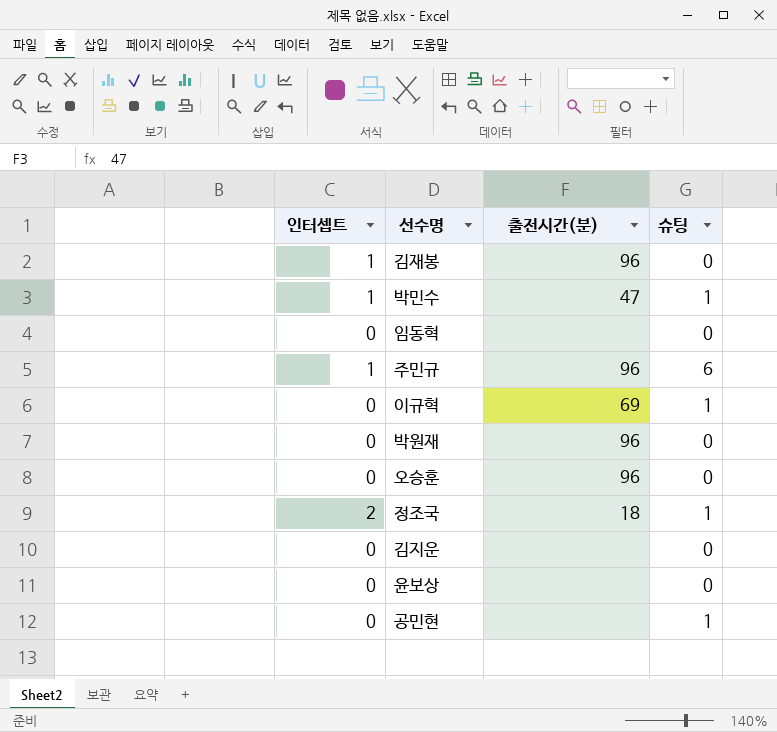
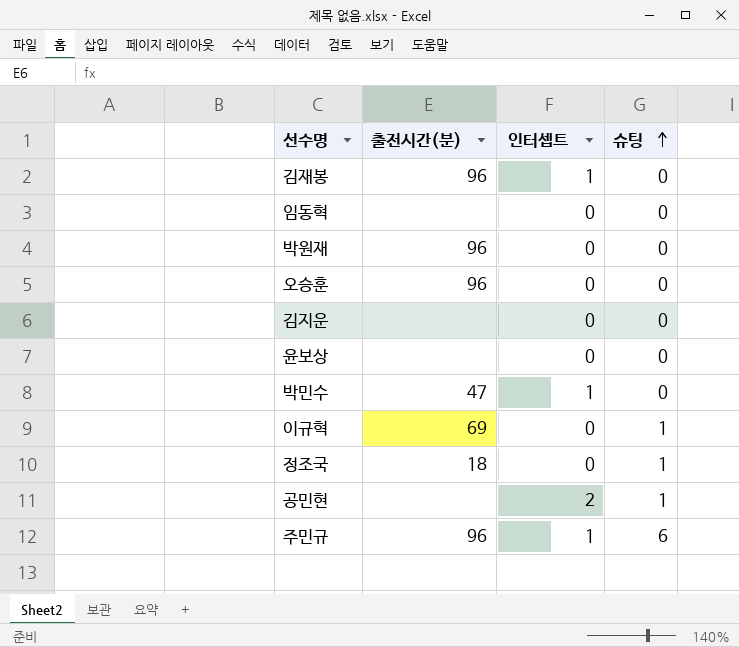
row order: none -> 슈팅 ascending
column 인터셉트 | position: 1 -> 3
박민수 | 슈팅: 1 -> 0
정조국 | 인터셉트: 2 -> 0
공민현 | 인터셉트: 0 -> 2

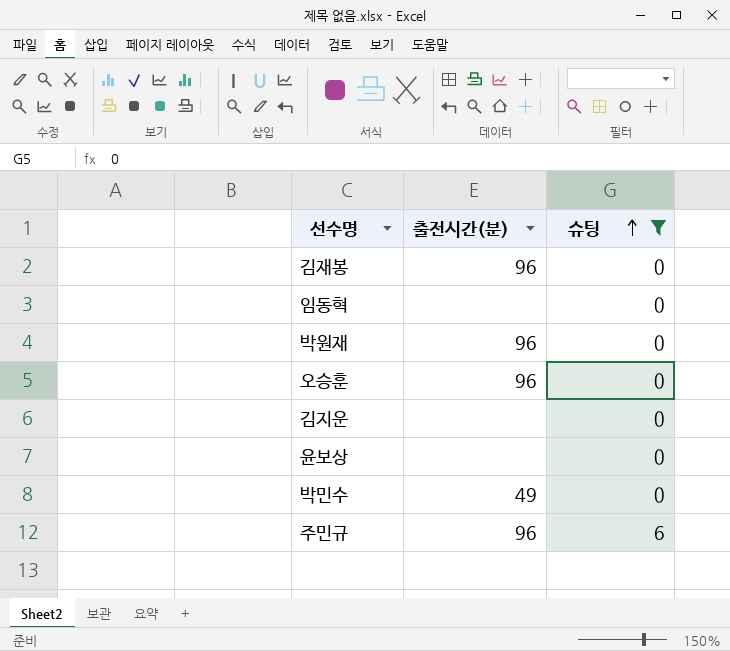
filter: none -> 슈팅 != 1
column 인터셉트 | position: 3 -> none
박민수 | 출전시간(분): 47 -> 49

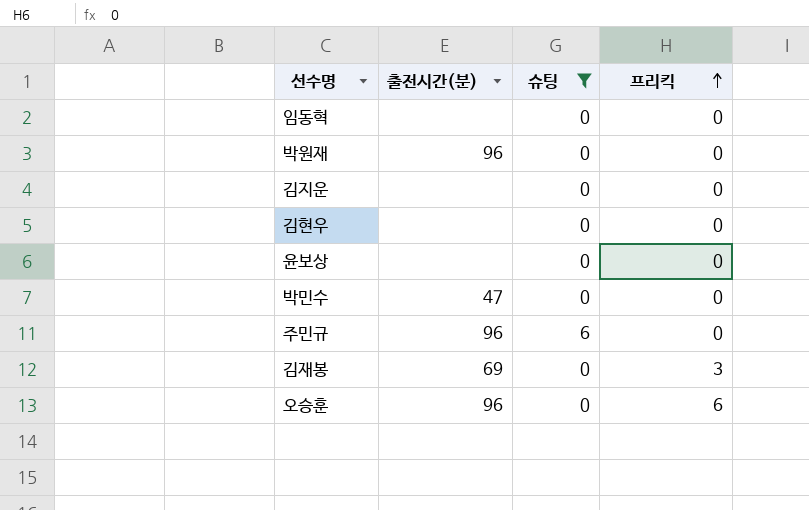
row order: 슈팅 ascending -> 프리킥 ascending
column 프리킥 | position: none -> 4
row 김현우: none -> none | 0 | 0
박민수 | 출전시간(분): 49 -> 47
김재봉 | 출전시간(분): 96 -> 69

